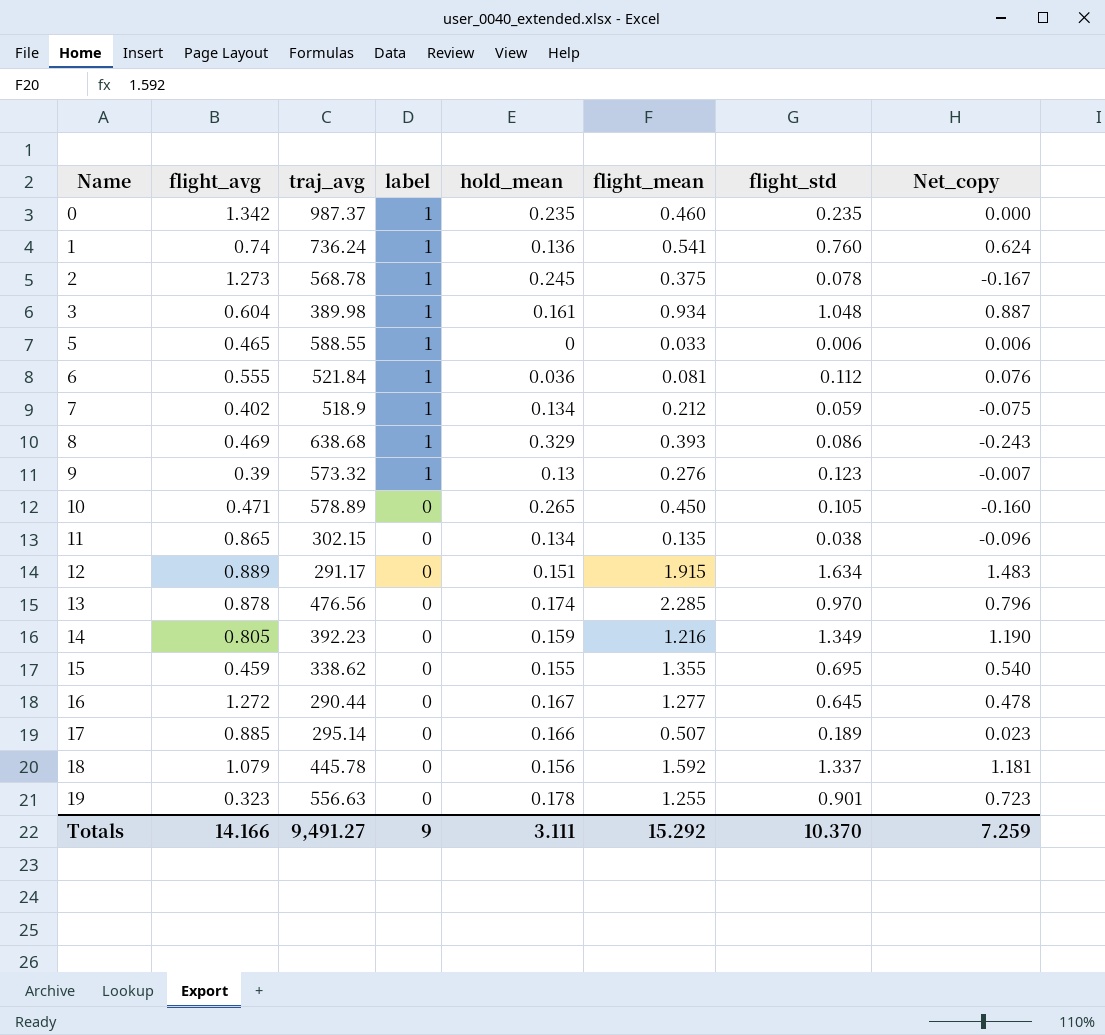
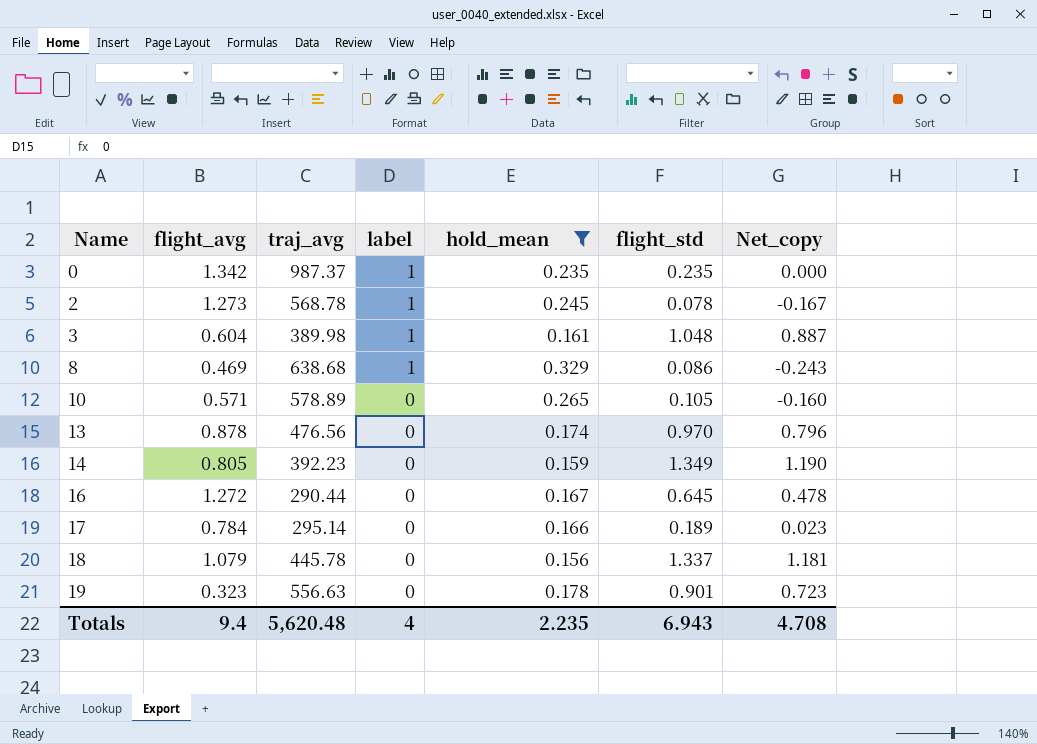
filter: none -> hold_mean >= 0.156
column flight_mean | position: 6 -> none
10 | flight_avg: 0.471 -> 0.571
17 | flight_avg: 0.885 -> 0.784
Totals | flight_avg: 14.166 -> 9.4
Totals | traj_avg: 9,491.27 -> 5,620.48
Totals | label: 9 -> 4
Totals | hold_mean: 3.111 -> 2.235
Totals | flight_std: 10.370 -> 6.943
Totals | Net_copy: 7.259 -> 4.708

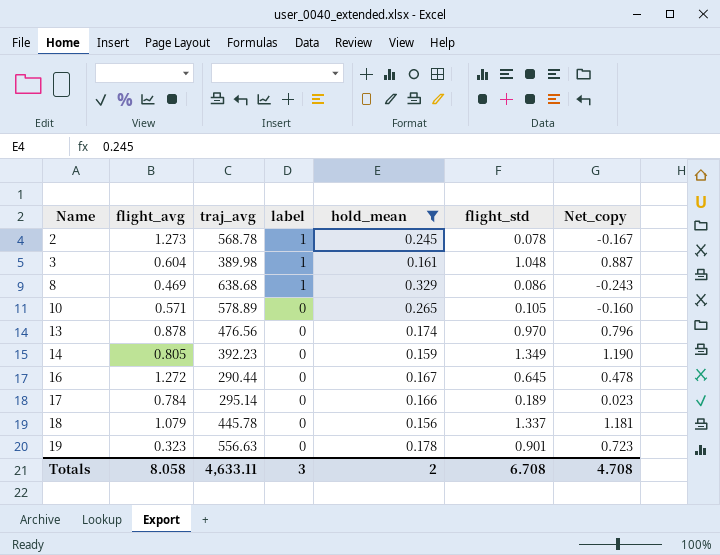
row 0: 1.342 | 987.37 | 1 | 0.235 | 0.235 | 0.000 -> none
Totals | flight_avg: 9.4 -> 8.058
Totals | traj_avg: 5,620.48 -> 4,633.11
Totals | label: 4 -> 3
Totals | hold_mean: 2.235 -> 2
Totals | flight_std: 6.943 -> 6.708

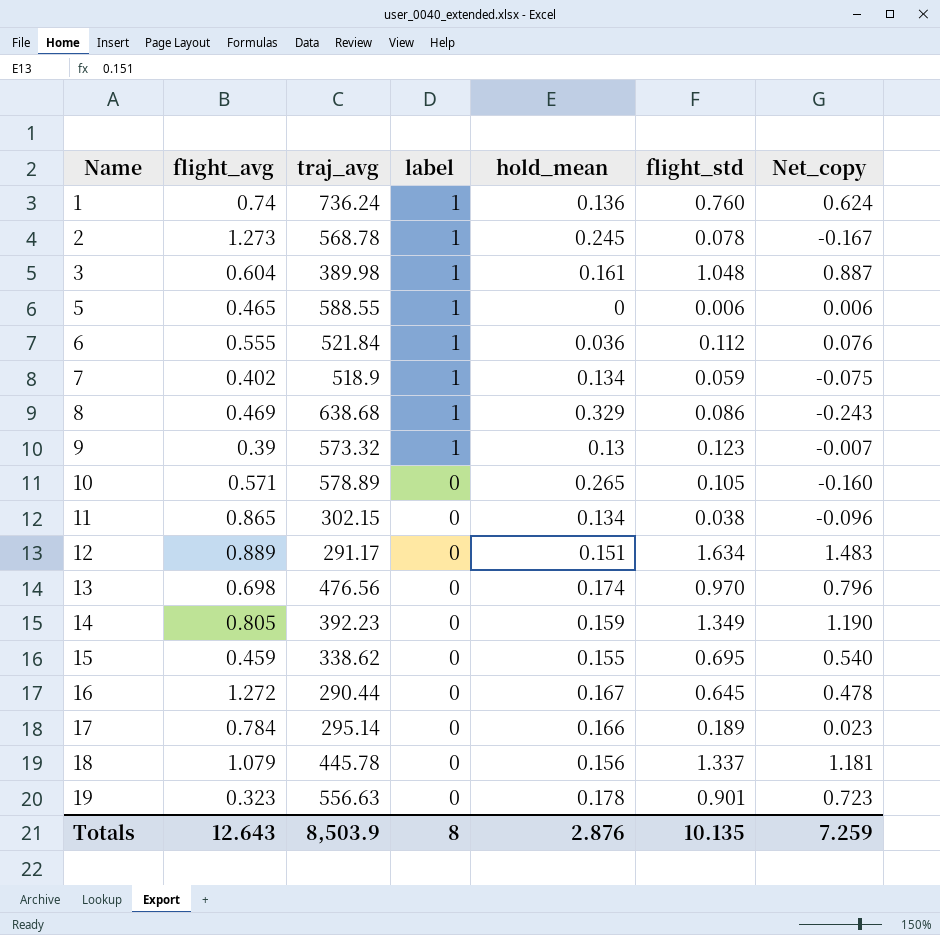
filter: hold_mean >= 0.156 -> none
13 | flight_avg: 0.878 -> 0.698
Totals | flight_avg: 8.058 -> 12.643
Totals | traj_avg: 4,633.11 -> 8,503.9
Totals | label: 3 -> 8
Totals | hold_mean: 2 -> 2.876
Totals | flight_std: 6.708 -> 10.135
Totals | Net_copy: 4.708 -> 7.259

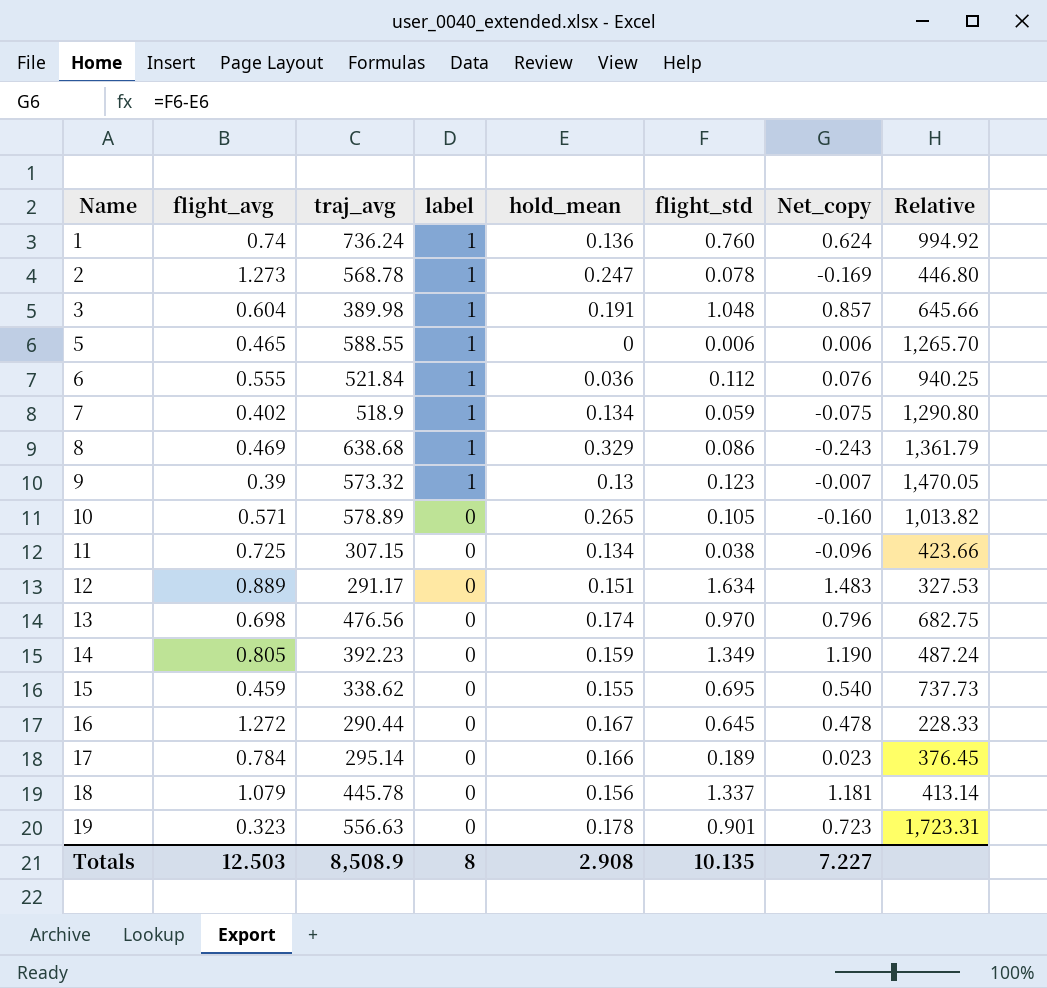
column Relative | formula: none -> [traj_avg] / [flight_avg]
2 | hold_mean: 0.245 -> 0.247
2 | Net_copy: -0.167 -> -0.169
3 | hold_mean: 0.161 -> 0.191
3 | Net_copy: 0.887 -> 0.857
11 | flight_avg: 0.865 -> 0.725
11 | traj_avg: 302.15 -> 307.15
Totals | flight_avg: 12.643 -> 12.503
Totals | traj_avg: 8,503.9 -> 8,508.9
Totals | hold_mean: 2.876 -> 2.908
Totals | Net_copy: 7.259 -> 7.227

